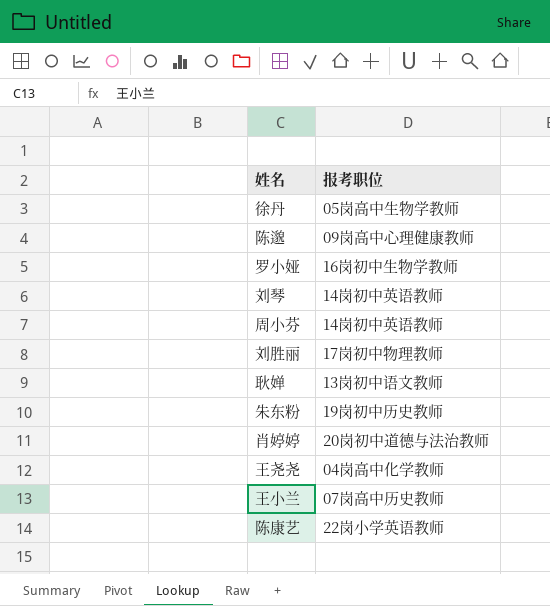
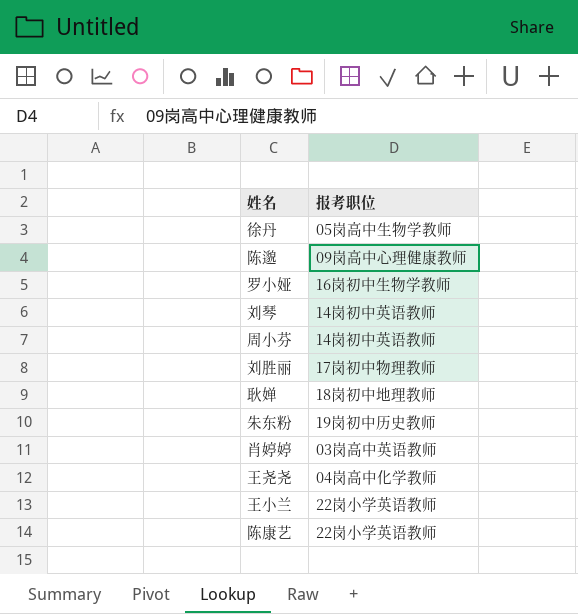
耿婵 | 报考职位: 13岗初中语文教师 -> 18岗初中地理教师
肖婷婷 | 报考职位: 20岗初中道德与法治教师 -> 03岗高中英语教师
王小兰 | 报考职位: 07岗高中历史教师 -> 22岗小学英语教师

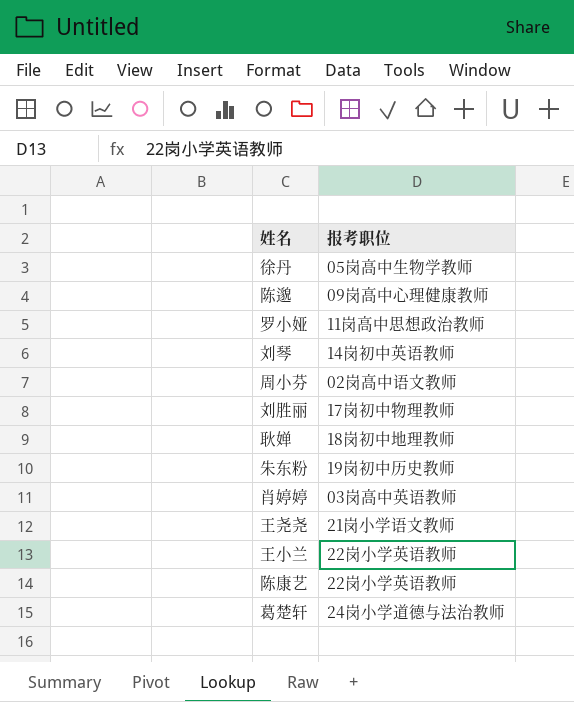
罗小娅 | 报考职位: 16岗初中生物学教师 -> 11岗高中思想政治教师
周小芬 | 报考职位: 14岗初中英语教师 -> 02岗高中语文教师
王尧尧 | 报考职位: 04岗高中化学教师 -> 21岗小学语文教师
row 葛楚轩: none -> 24岗小学道德与法治教师

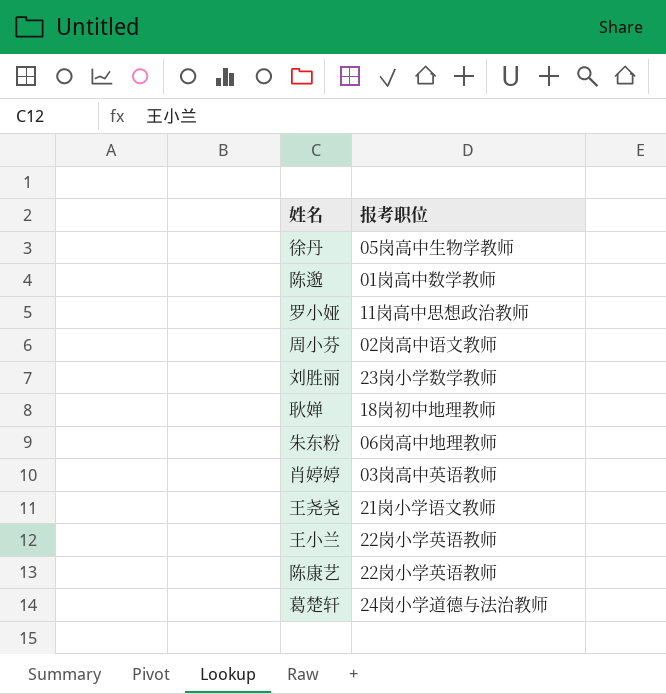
row 刘琴: 14岗初中英语教师 -> none
陈邈 | 报考职位: 09岗高中心理健康教师 -> 01岗高中数学教师
刘胜丽 | 报考职位: 17岗初中物理教师 -> 23岗小学数学教师
朱东粉 | 报考职位: 19岗初中历史教师 -> 06岗高中地理教师

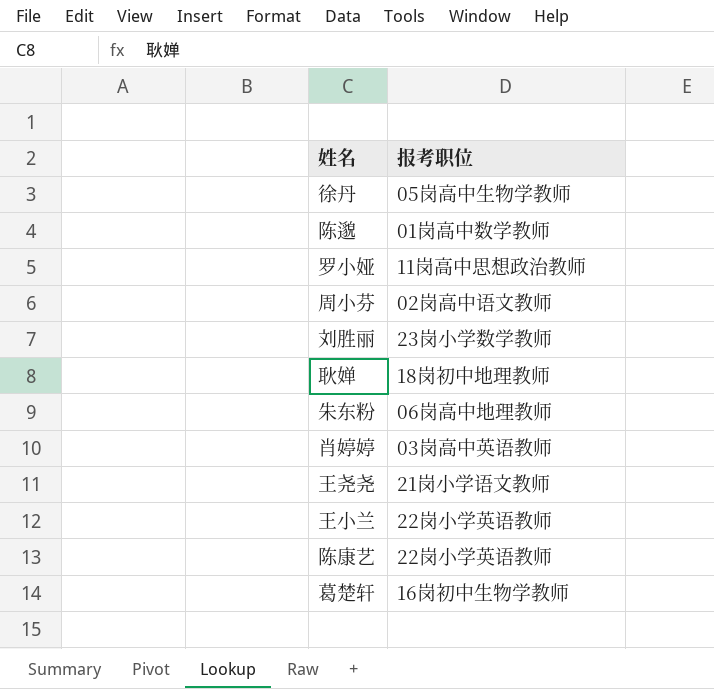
葛楚轩 | 报考职位: 24岗小学道德与法治教师 -> 16岗初中生物学教师

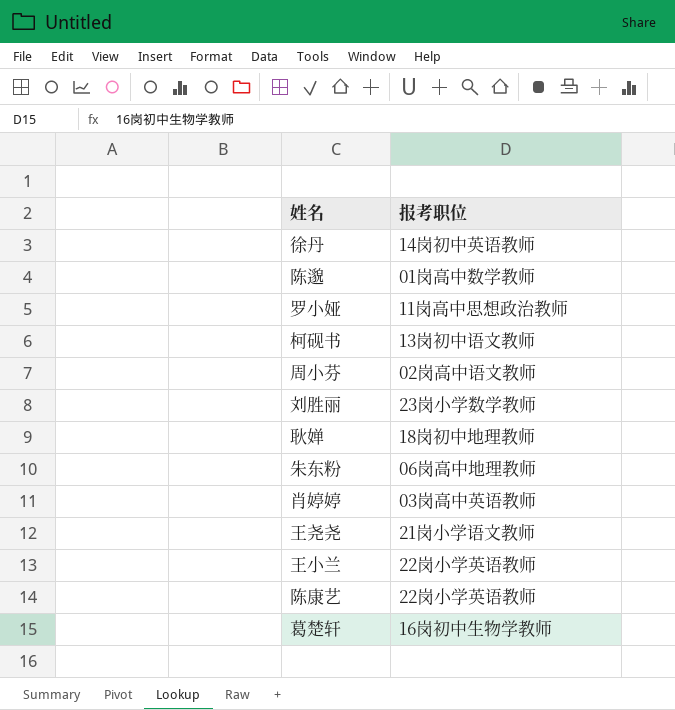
徐丹 | 报考职位: 05岗高中生物学教师 -> 14岗初中英语教师
row 柯砚书: none -> 13岗初中语文教师

